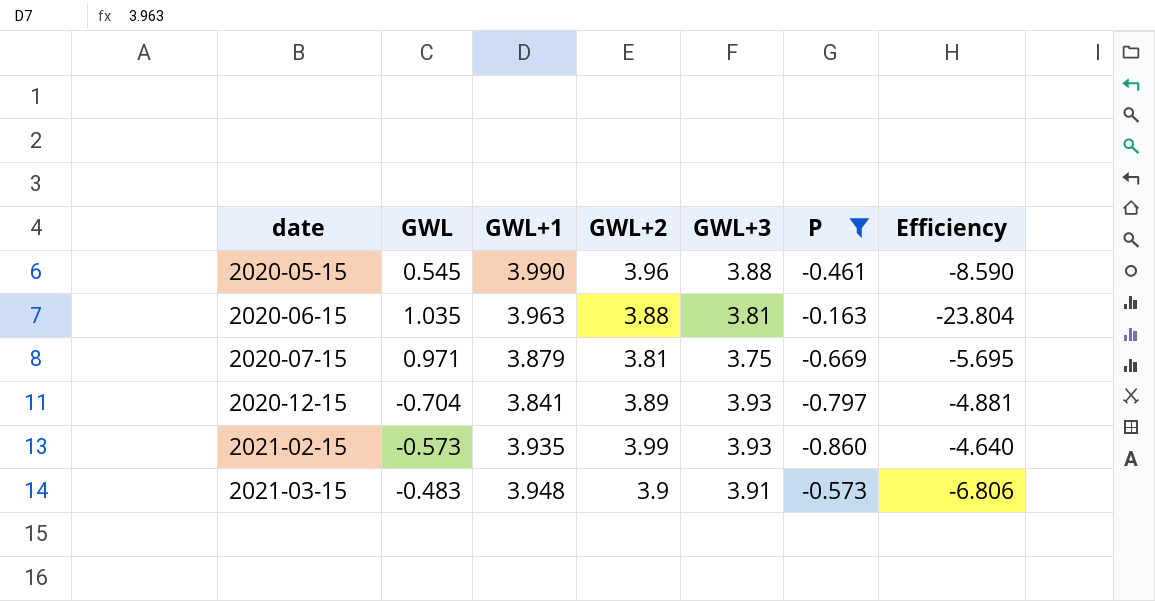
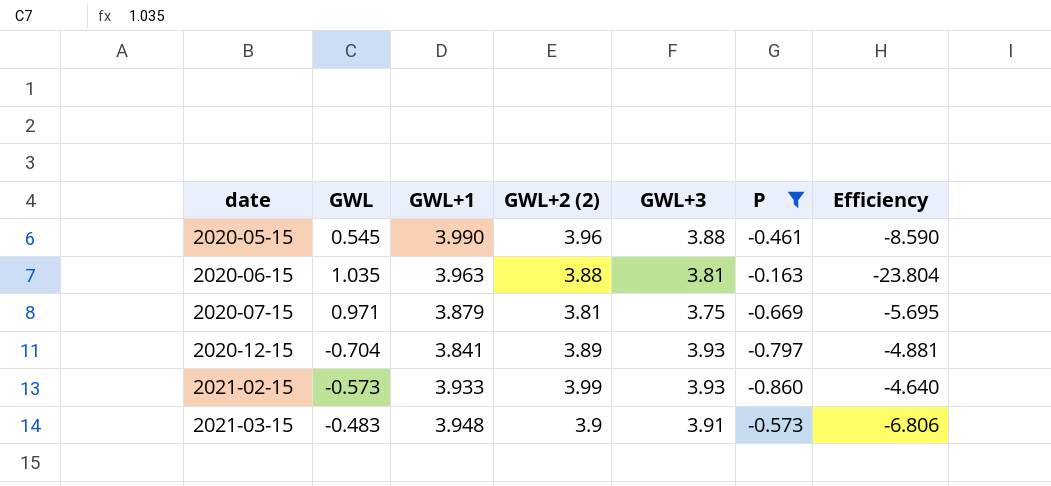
column name: GWL+2 -> GWL+2 (2)
2021-02-15 | GWL+1: 3.935 -> 3.933

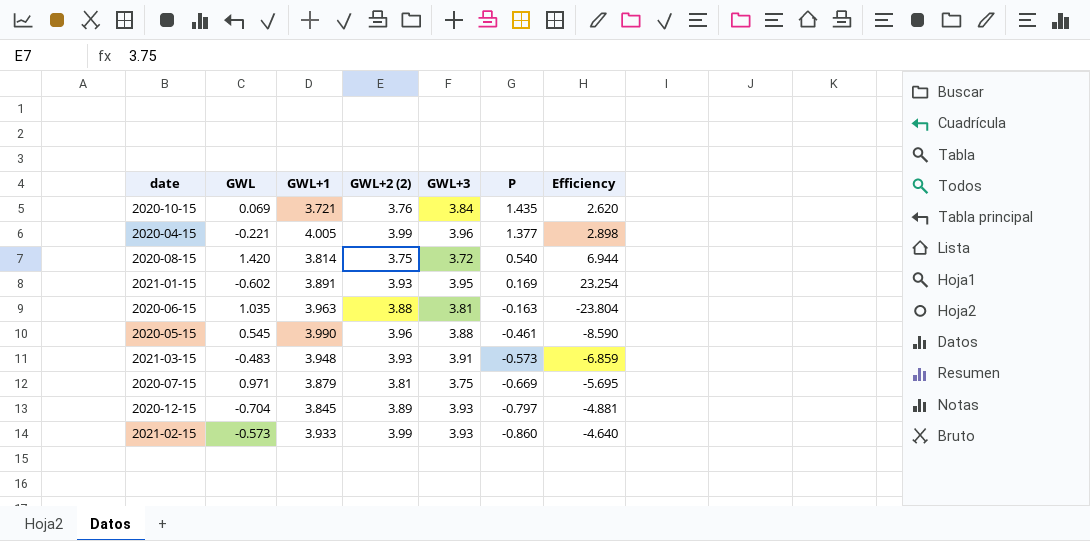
filter: P <= -0.163 -> none
row order: date ascending -> P descending
2021-03-15 | GWL+2 (2): 3.9 -> 3.93
2021-03-15 | Efficiency: -6.806 -> -6.859
2020-12-15 | GWL+1: 3.841 -> 3.845

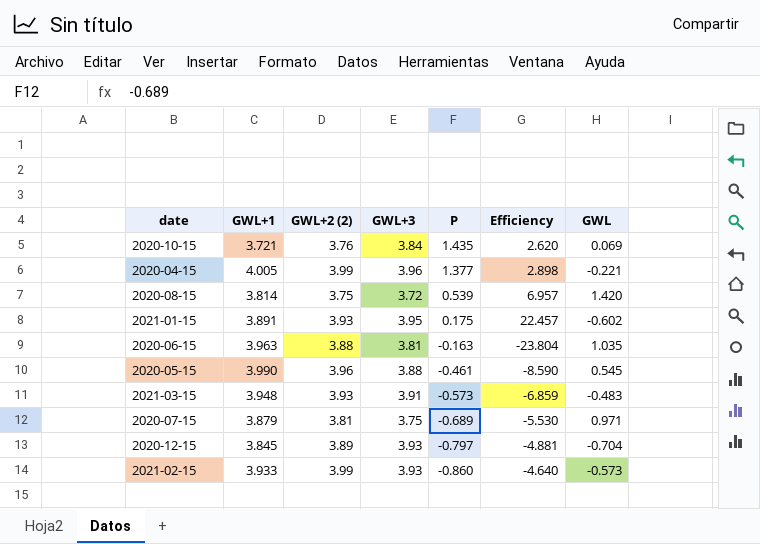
column GWL | position: 2 -> 7
2020-08-15 | P: 0.540 -> 0.539
2020-08-15 | Efficiency: 6.944 -> 6.957
2021-01-15 | P: 0.169 -> 0.175
2021-01-15 | Efficiency: 23.254 -> 22.457
2020-07-15 | P: -0.669 -> -0.689
2020-07-15 | Efficiency: -5.695 -> -5.530

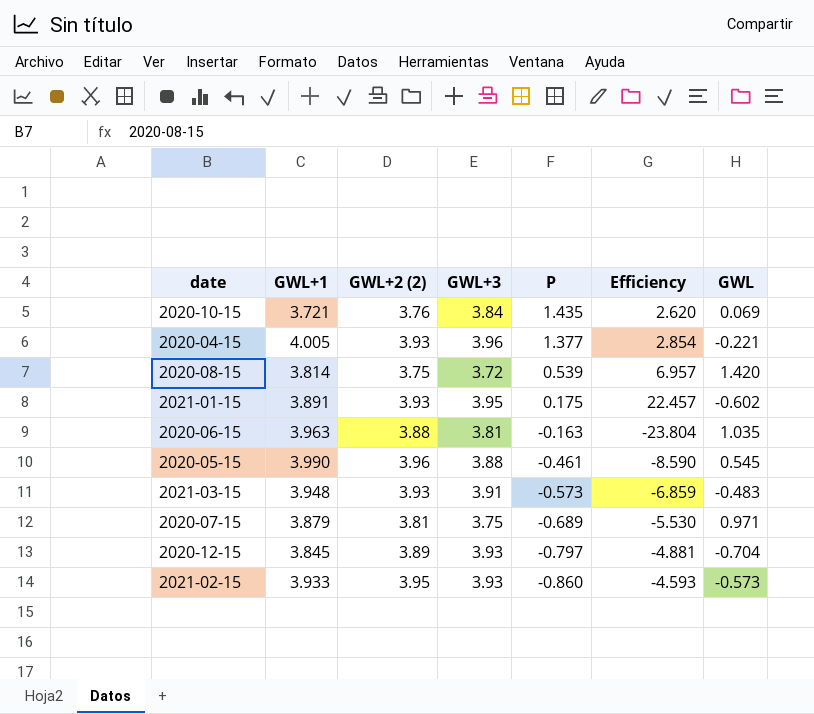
2020-04-15 | GWL+2 (2): 3.99 -> 3.93
2020-04-15 | Efficiency: 2.898 -> 2.854
2021-02-15 | GWL+2 (2): 3.99 -> 3.95
2021-02-15 | Efficiency: -4.640 -> -4.593

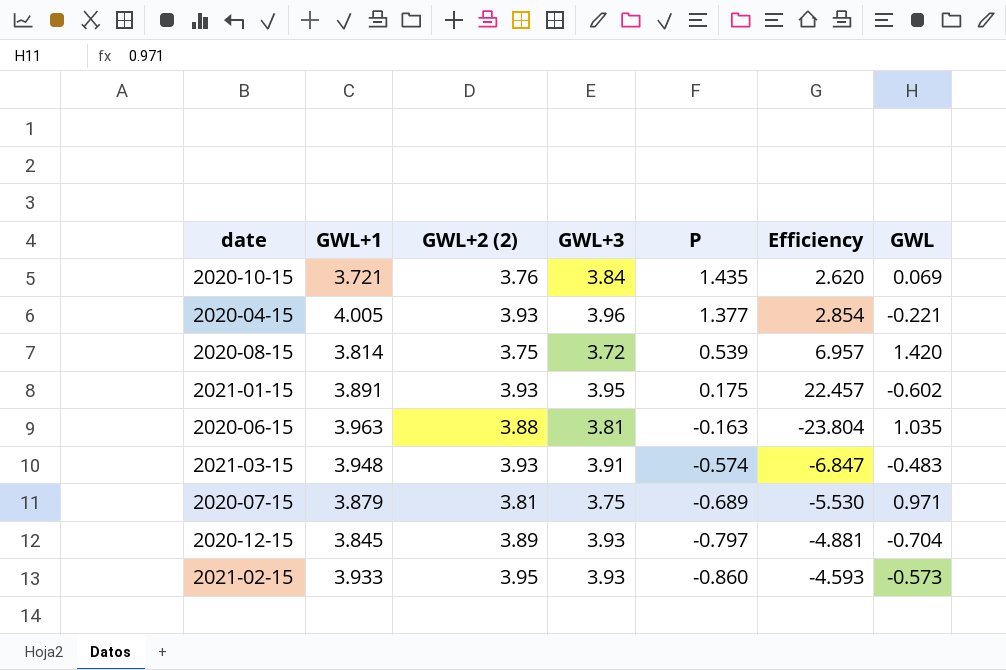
row 2020-05-15: 3.990 | 3.96 | 3.88 | -0.461 | -8.590 | 0.545 -> none
2021-03-15 | P: -0.573 -> -0.574
2021-03-15 | Efficiency: -6.859 -> -6.847

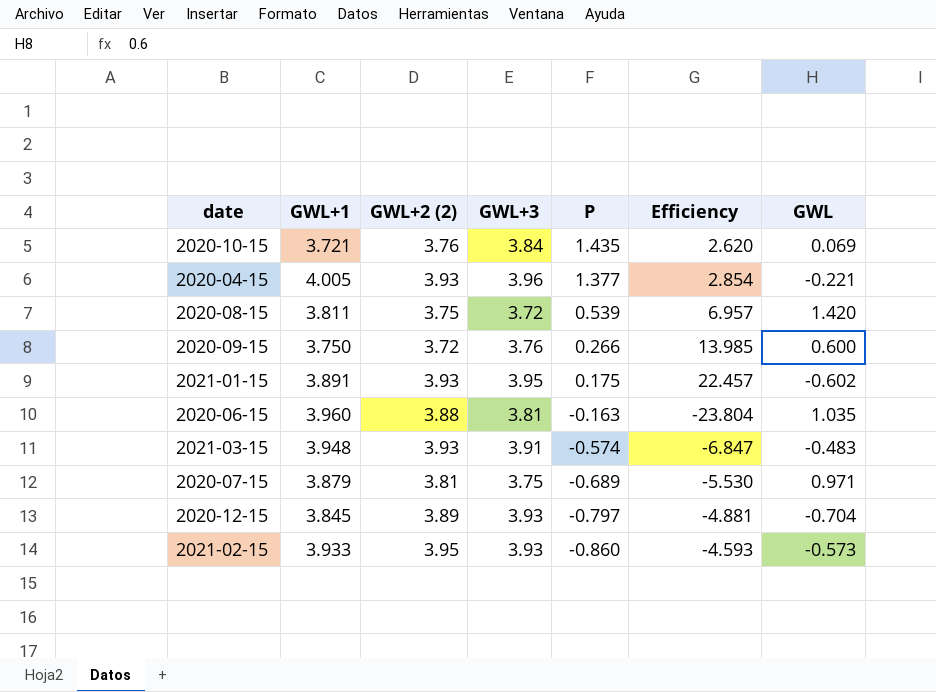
2020-08-15 | GWL+1: 3.814 -> 3.811
row 2020-09-15: none -> 3.750 | 3.72 | 3.76 | 0.266 | 13.985 | 0.600
2020-06-15 | GWL+1: 3.963 -> 3.960

